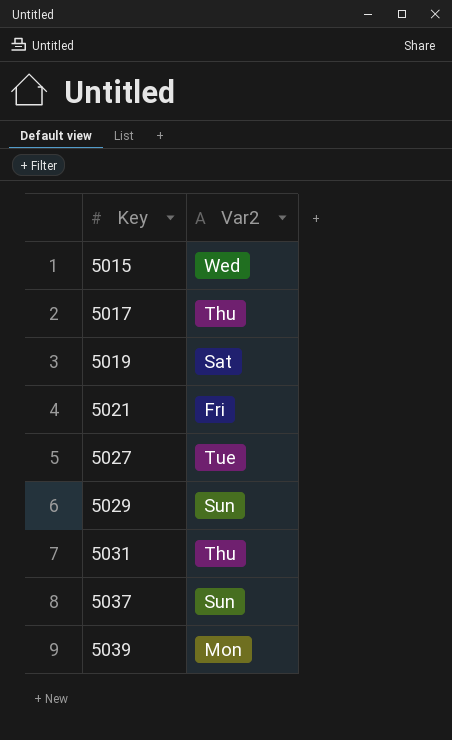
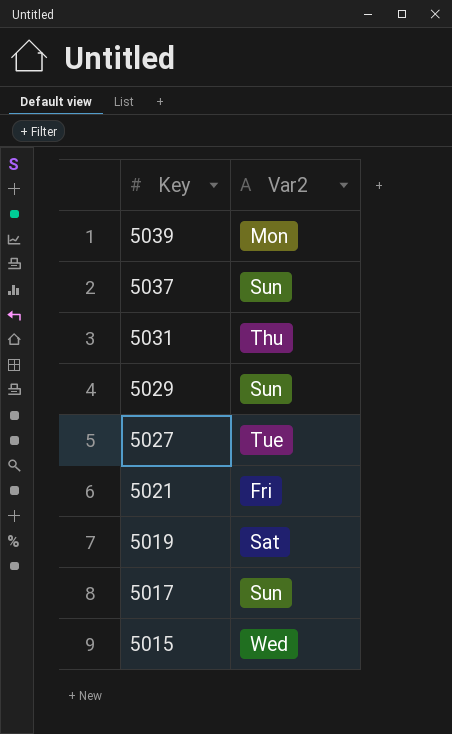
row order: Key ascending -> Key descending
5017 | Var2: Thu -> Sun

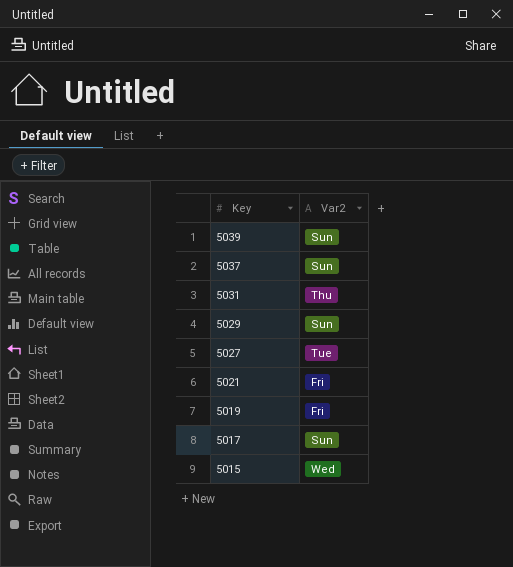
5039 | Var2: Mon -> Sun
5019 | Var2: Sat -> Fri

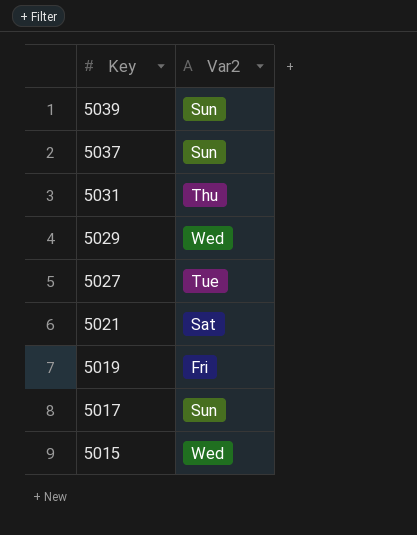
5029 | Var2: Sun -> Wed
5021 | Var2: Fri -> Sat

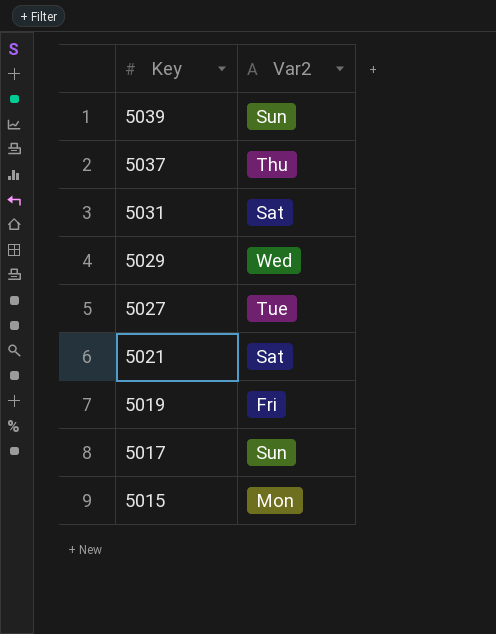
5037 | Var2: Sun -> Thu
5031 | Var2: Thu -> Sat
5015 | Var2: Wed -> Mon

